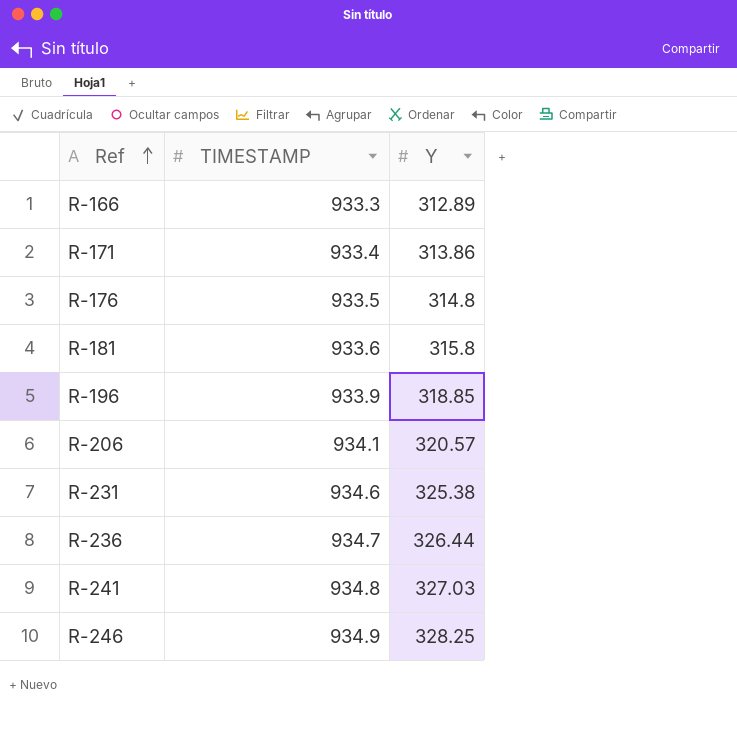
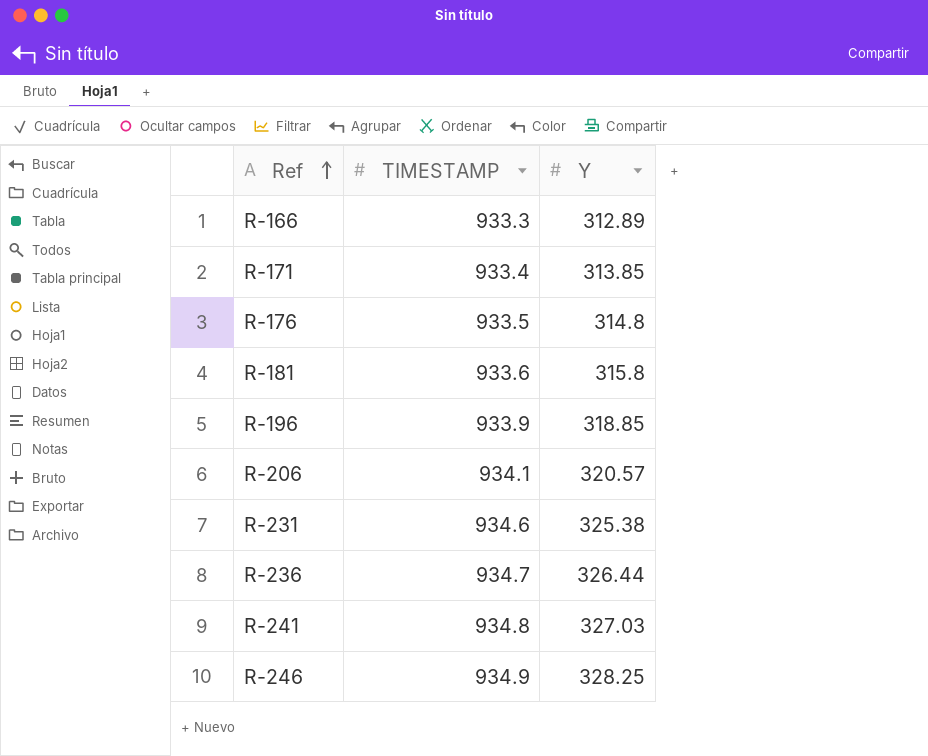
R-171 | Y: 313.86 -> 313.85

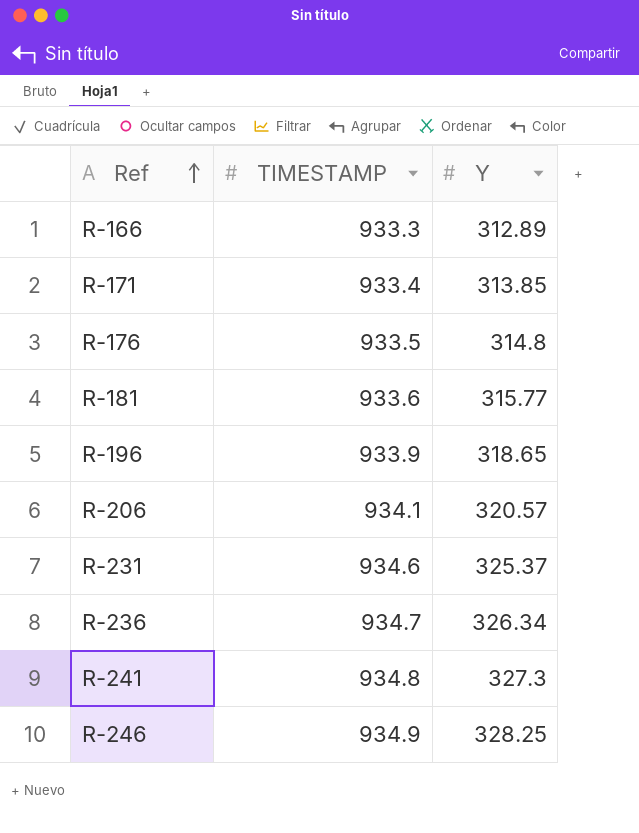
R-181 | Y: 315.8 -> 315.77
R-196 | Y: 318.85 -> 318.65
R-231 | Y: 325.38 -> 325.37
R-236 | Y: 326.44 -> 326.34
R-241 | Y: 327.03 -> 327.3

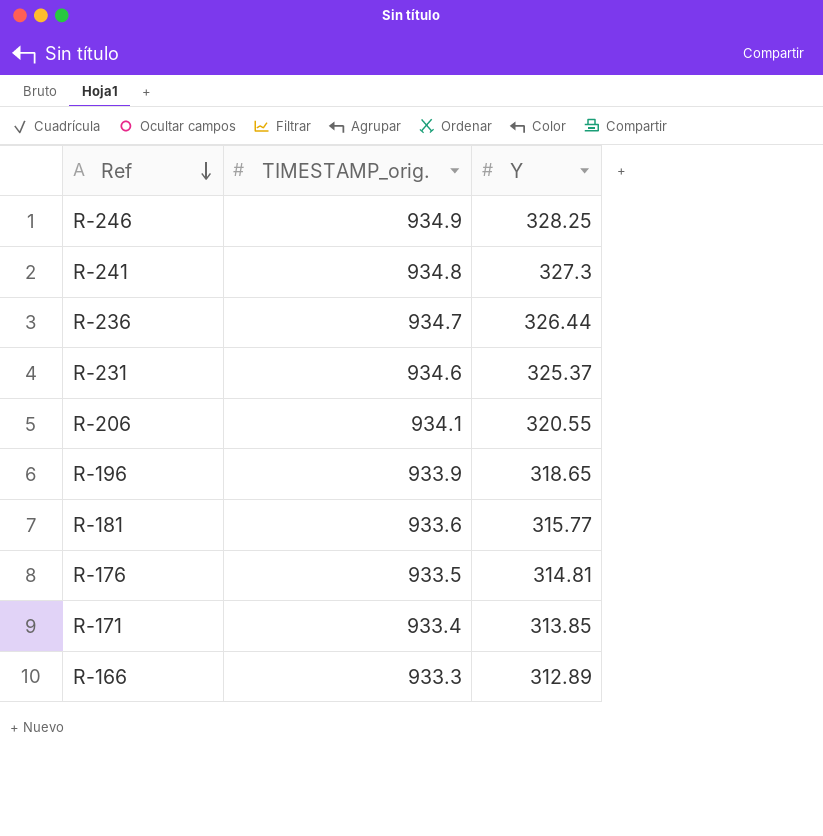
row order: Ref ascending -> Ref descending
column name: TIMESTAMP -> TIMESTAMP_orig.
R-236 | Y: 326.34 -> 326.44
R-206 | Y: 320.57 -> 320.55
R-176 | Y: 314.8 -> 314.81

